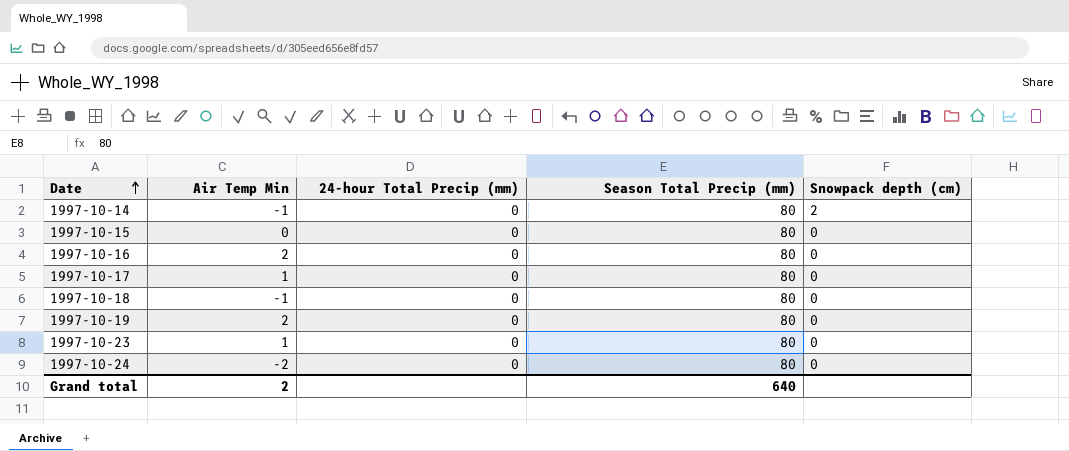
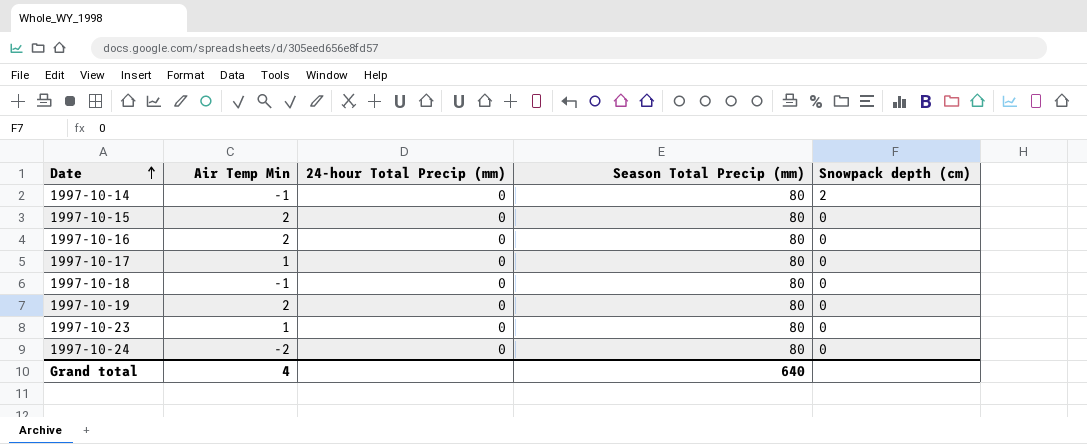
1997-10-15 | Air Temp Min: 0 -> 2
Grand total | Air Temp Min: 2 -> 4

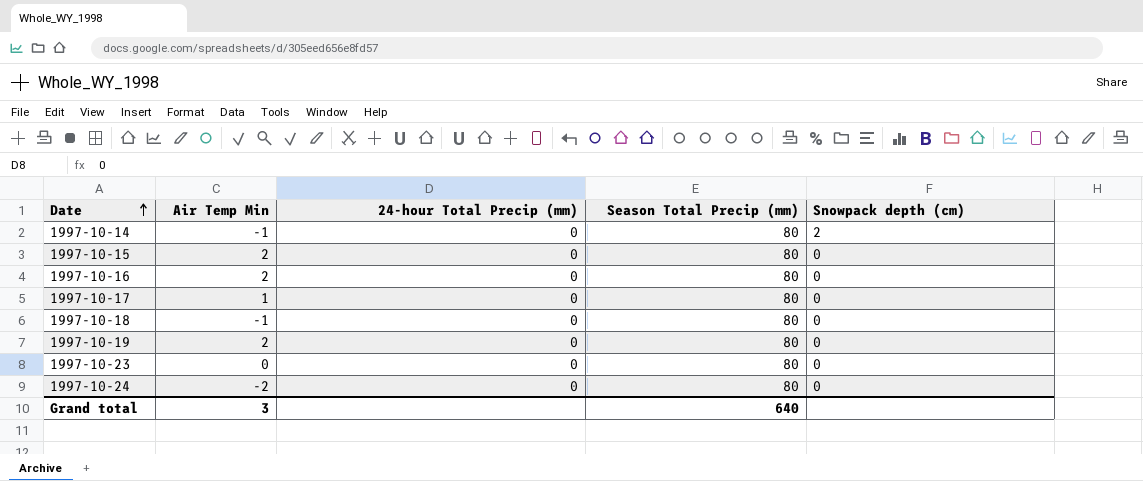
1997-10-23 | Air Temp Min: 1 -> 0
Grand total | Air Temp Min: 4 -> 3

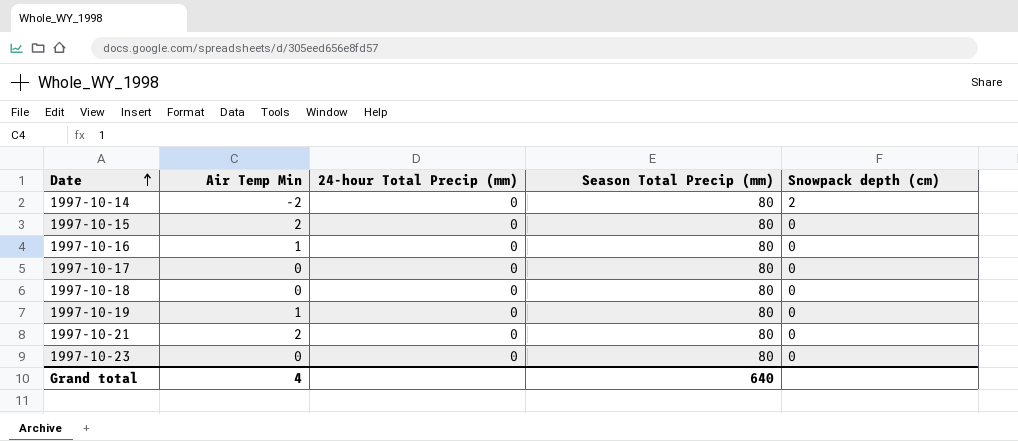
row 1997-10-24: -2 | 0 | 80 | 0 -> none
1997-10-14 | Air Temp Min: -1 -> -2
1997-10-16 | Air Temp Min: 2 -> 1
1997-10-17 | Air Temp Min: 1 -> 0
1997-10-18 | Air Temp Min: -1 -> 0
1997-10-19 | Air Temp Min: 2 -> 1
row 1997-10-21: none -> 2 | 0 | 80 | 0
Grand total | Air Temp Min: 3 -> 4

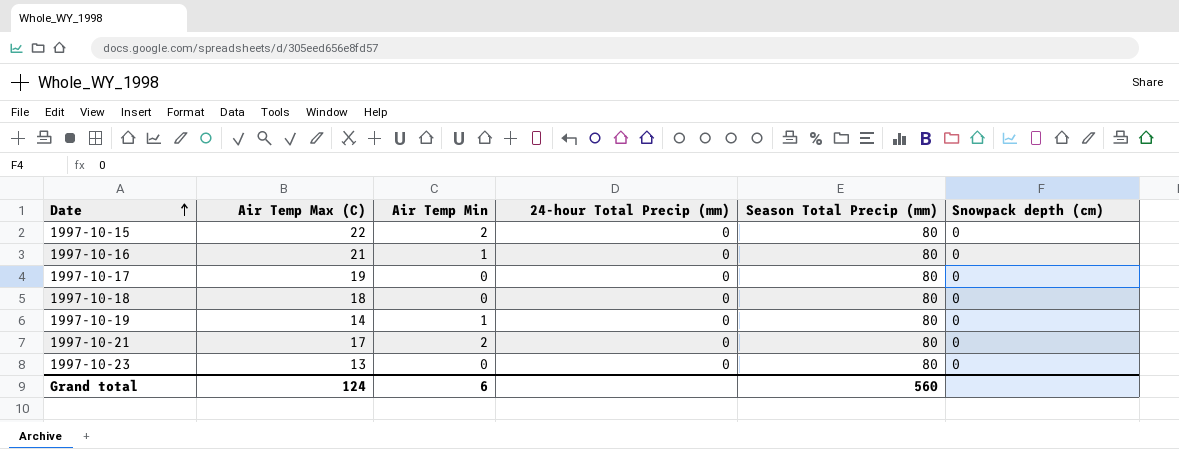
column Air Temp Max (C) | position: none -> 2
row 1997-10-14: -2 | 0 | 80 | 2 -> none
Grand total | Air Temp Min: 4 -> 6
Grand total | Season Total Precip (mm): 640 -> 560

